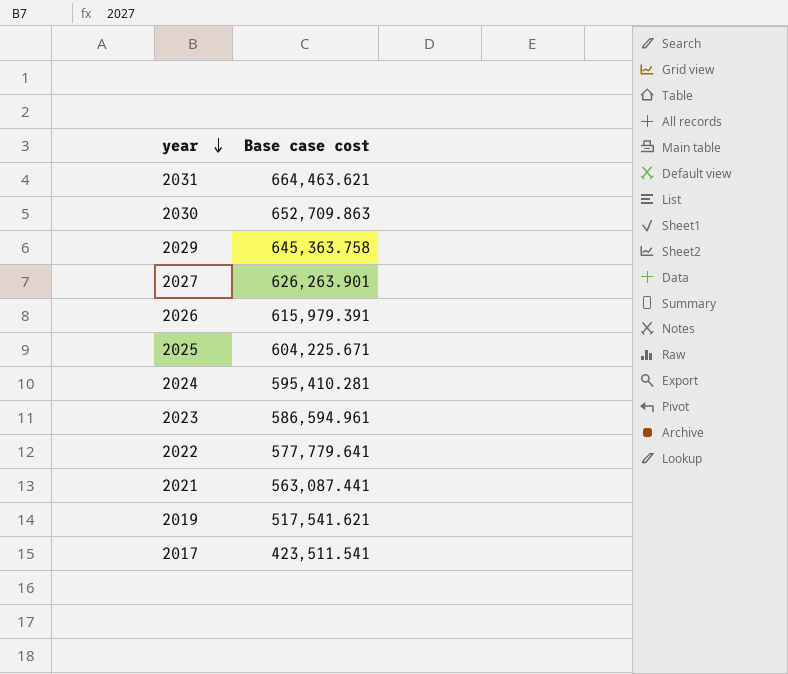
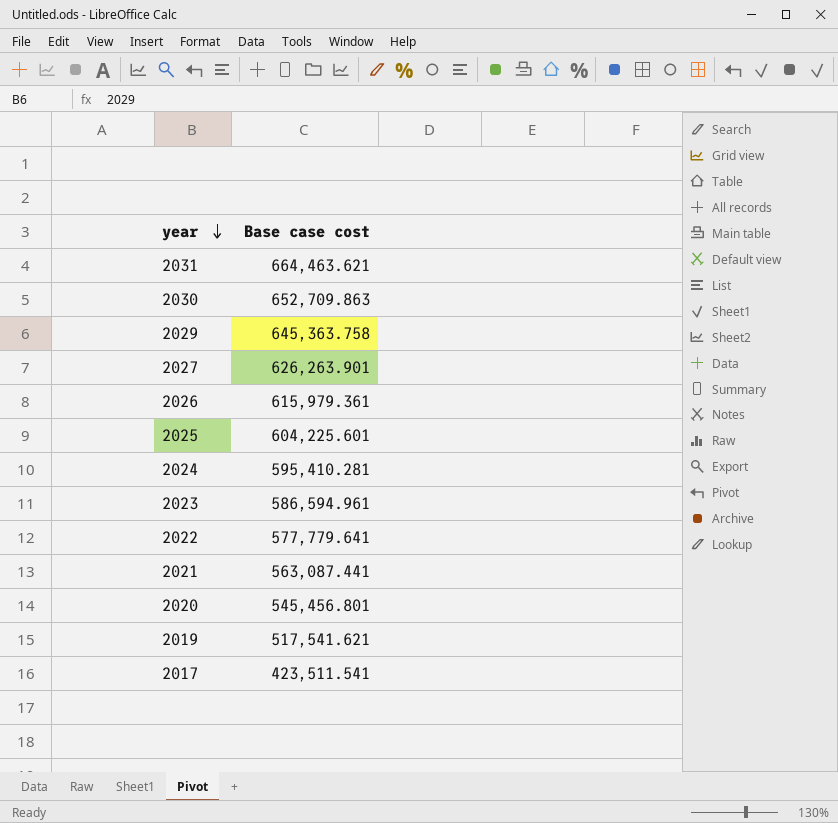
2026 | Base case cost: 615,979.391 -> 615,979.361
2025 | Base case cost: 604,225.671 -> 604,225.601
row 2020: none -> 545,456.801

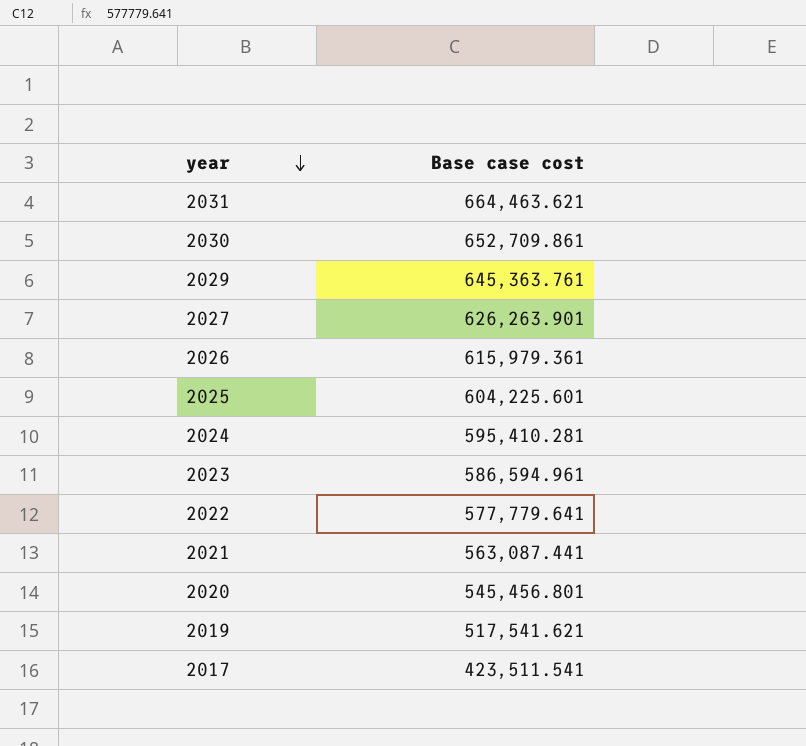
2030 | Base case cost: 652,709.863 -> 652,709.861
2029 | Base case cost: 645,363.758 -> 645,363.761

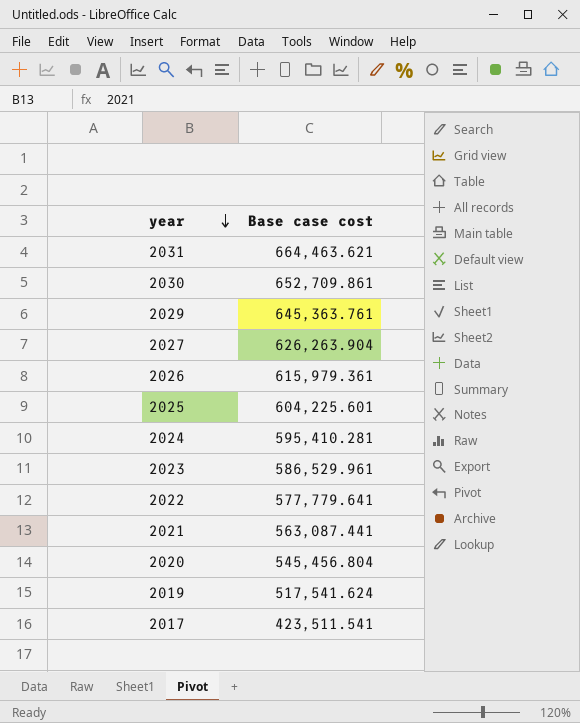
2027 | Base case cost: 626,263.901 -> 626,263.904
2023 | Base case cost: 586,594.961 -> 586,529.961
2020 | Base case cost: 545,456.801 -> 545,456.804
2019 | Base case cost: 517,541.621 -> 517,541.624

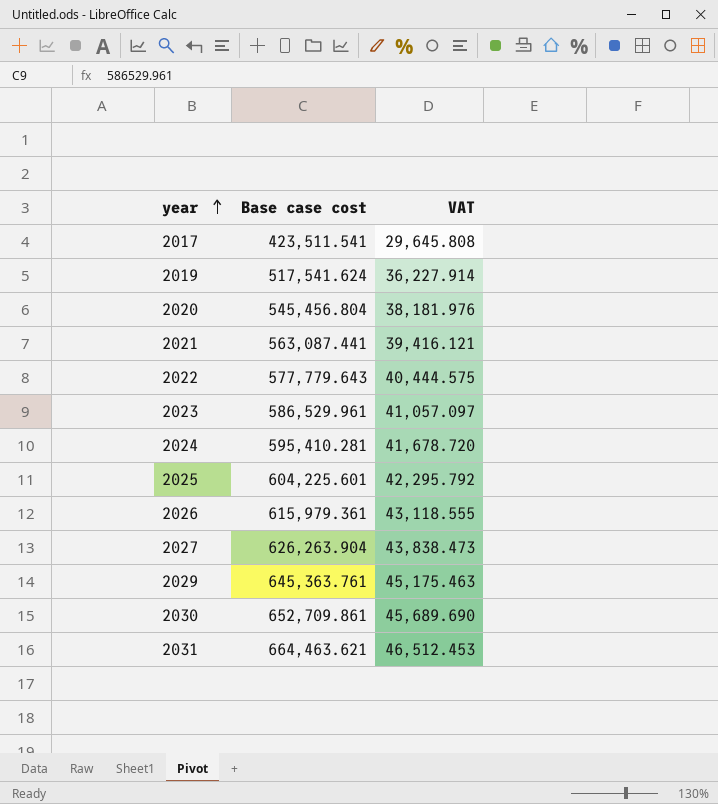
row order: year descending -> year ascending
column VAT | formula: none -> [Base case cost] * 0.07
2022 | Base case cost: 577,779.641 -> 577,779.643

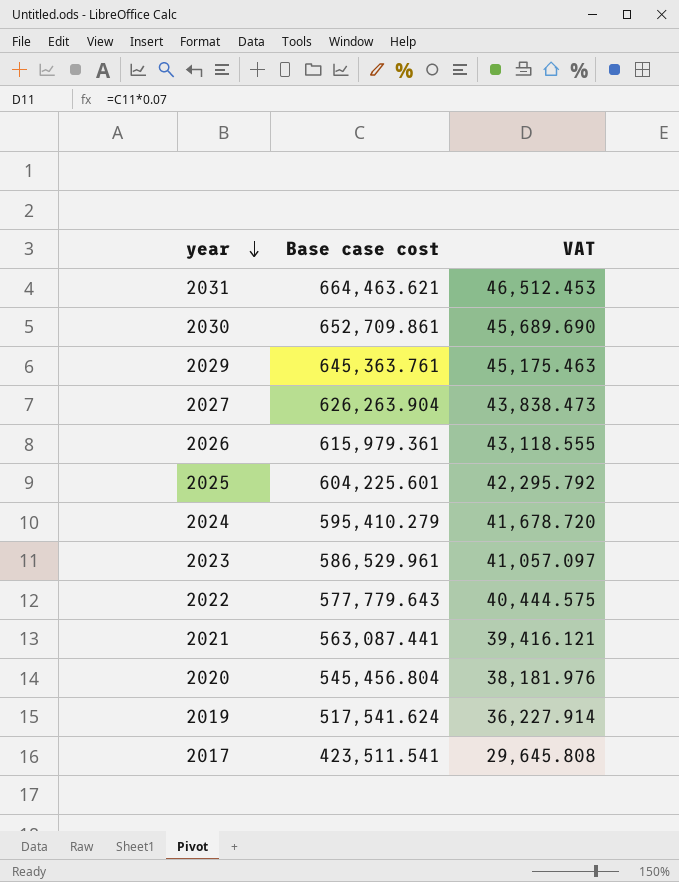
row order: year ascending -> year descending
2024 | Base case cost: 595,410.281 -> 595,410.279

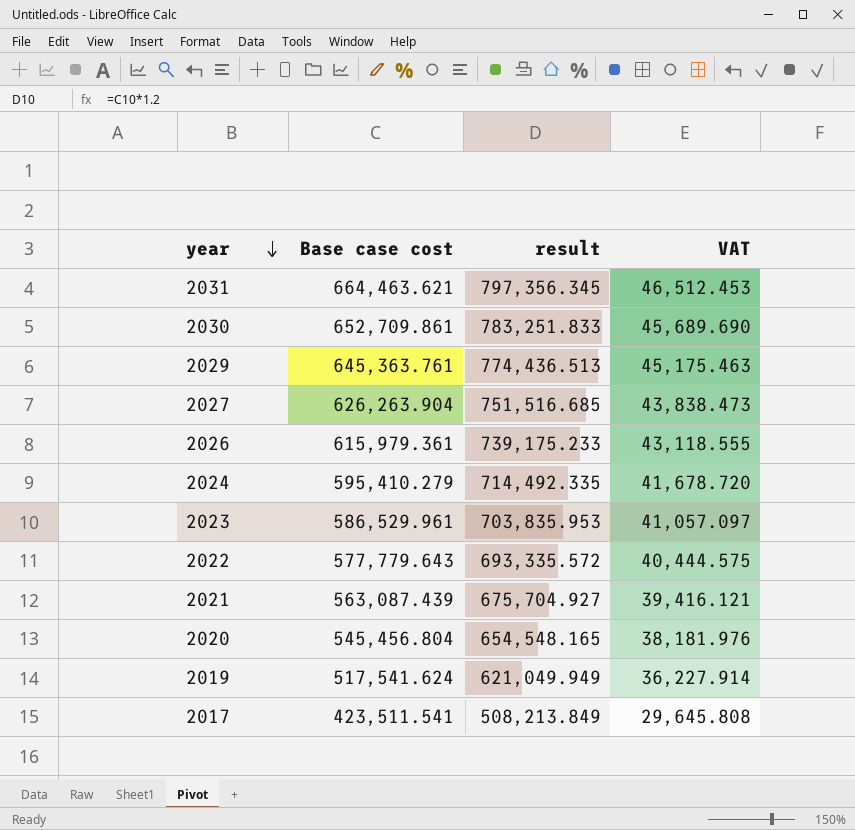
column result | formula: none -> [Base case cost] * 1.2
row 2025: 604,225.601 | 42,295.792 -> none
2021 | Base case cost: 563,087.441 -> 563,087.439

